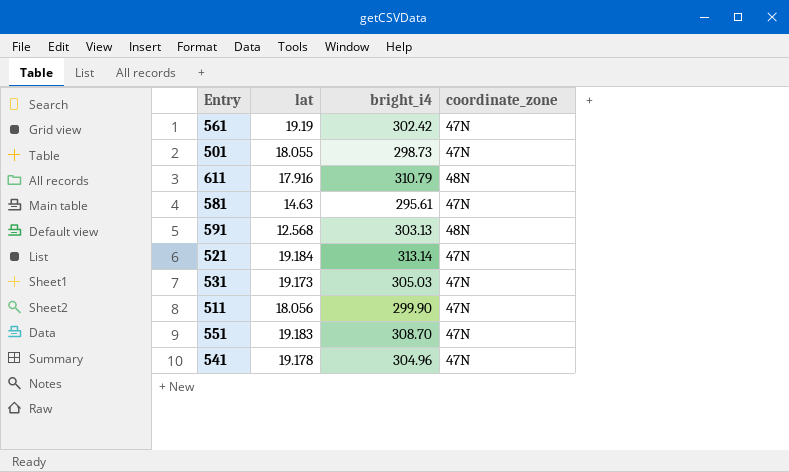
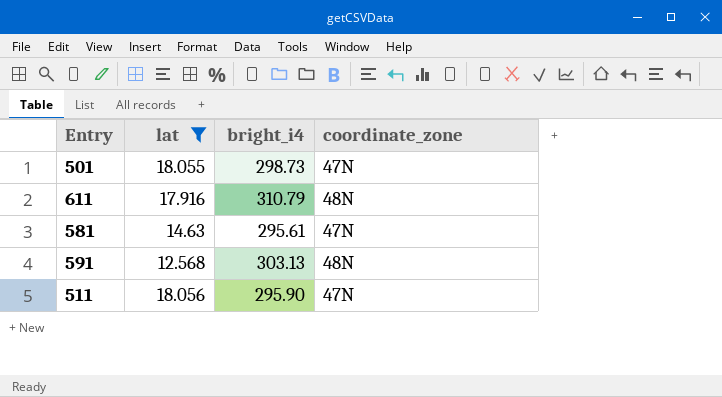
filter: none -> lat <= 18.056
511 | bright_i4: 299.90 -> 295.90

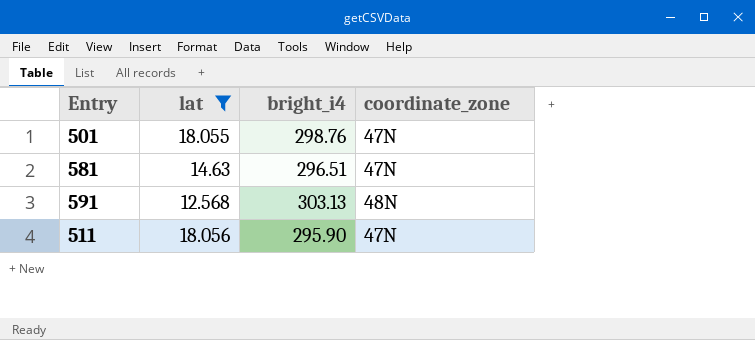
row 611: 17.916 | 310.79 | 48N -> none
501 | bright_i4: 298.73 -> 298.76
581 | bright_i4: 295.61 -> 296.51

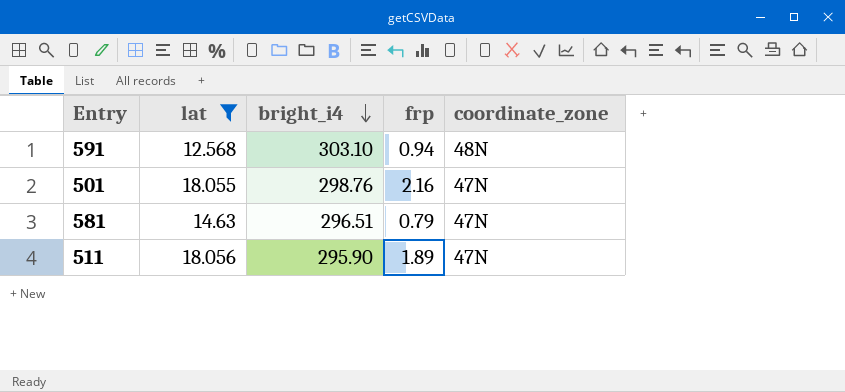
row order: none -> bright_i4 descending
column frp | position: none -> 4
591 | bright_i4: 303.13 -> 303.10

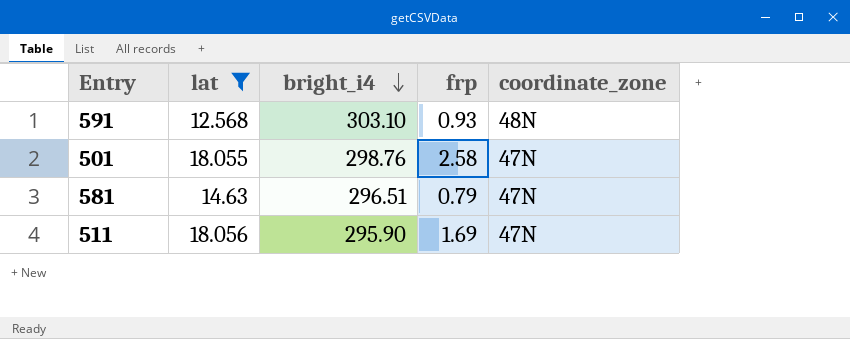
591 | frp: 0.94 -> 0.93
501 | frp: 2.16 -> 2.58
511 | frp: 1.89 -> 1.69

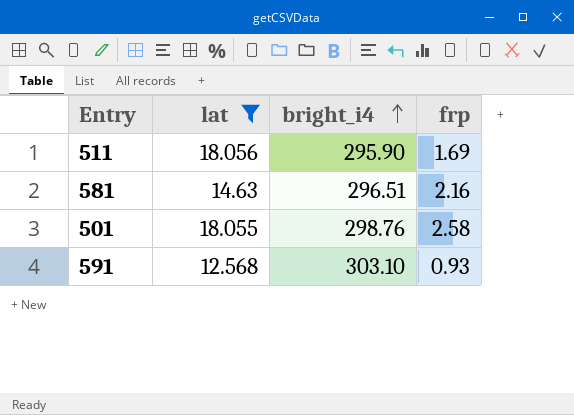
row order: bright_i4 descending -> bright_i4 ascending
column coordinate_zone | position: 5 -> none
581 | frp: 0.79 -> 2.16

